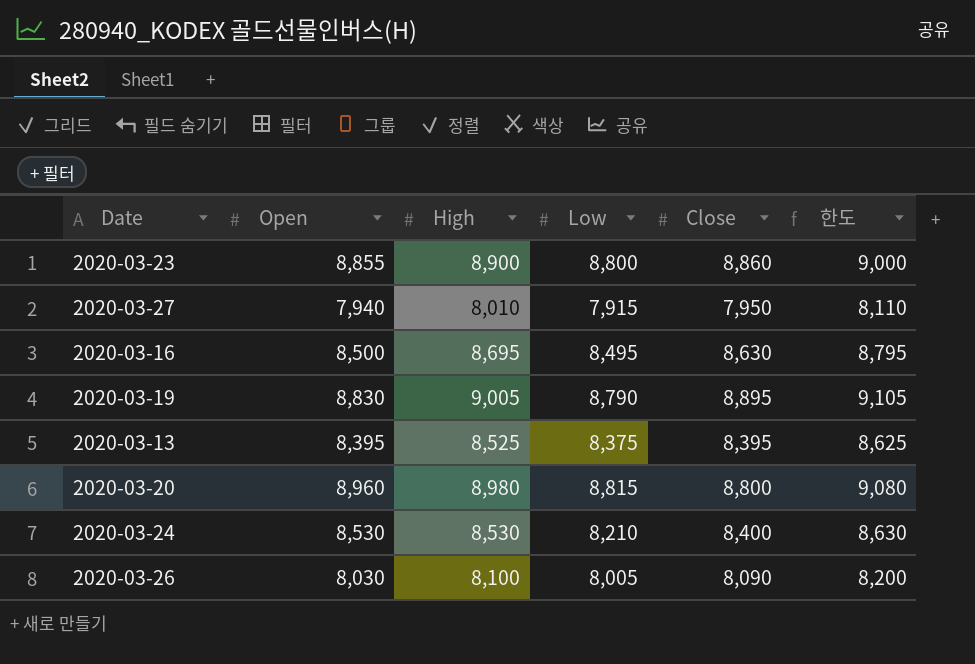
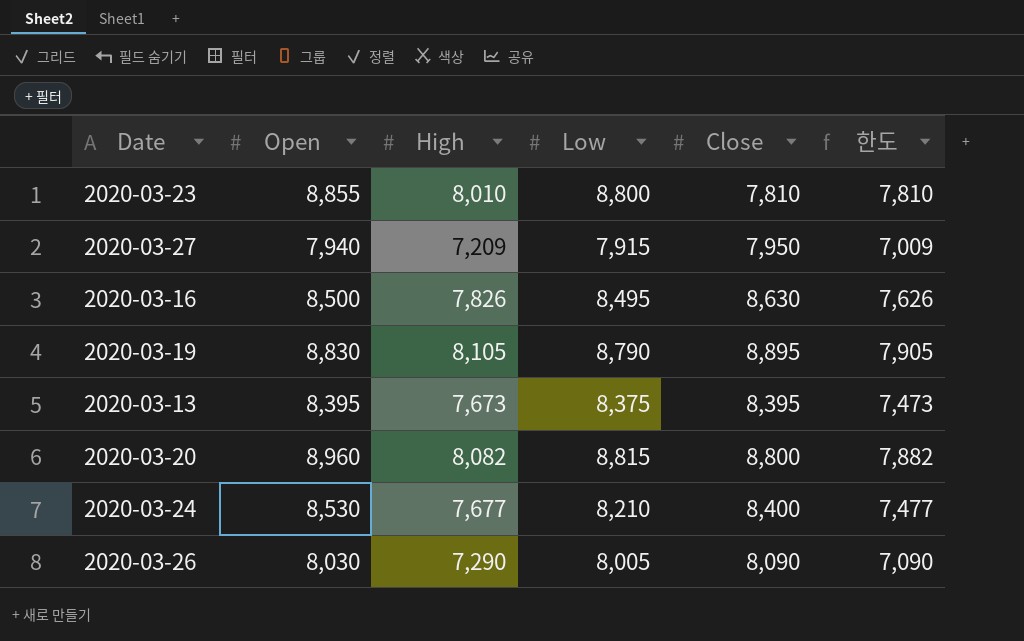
column 한도 | formula: [High] + 100 -> [High] - 200
2020-03-23 | High: 8,900 -> 8,010
2020-03-23 | Close: 8,860 -> 7,810
2020-03-27 | High: 8,010 -> 7,209
2020-03-16 | High: 8,695 -> 7,826
2020-03-19 | High: 9,005 -> 8,105
2020-03-13 | High: 8,525 -> 7,673
2020-03-20 | High: 8,980 -> 8,082
2020-03-24 | High: 8,530 -> 7,677
2020-03-26 | High: 8,100 -> 7,290

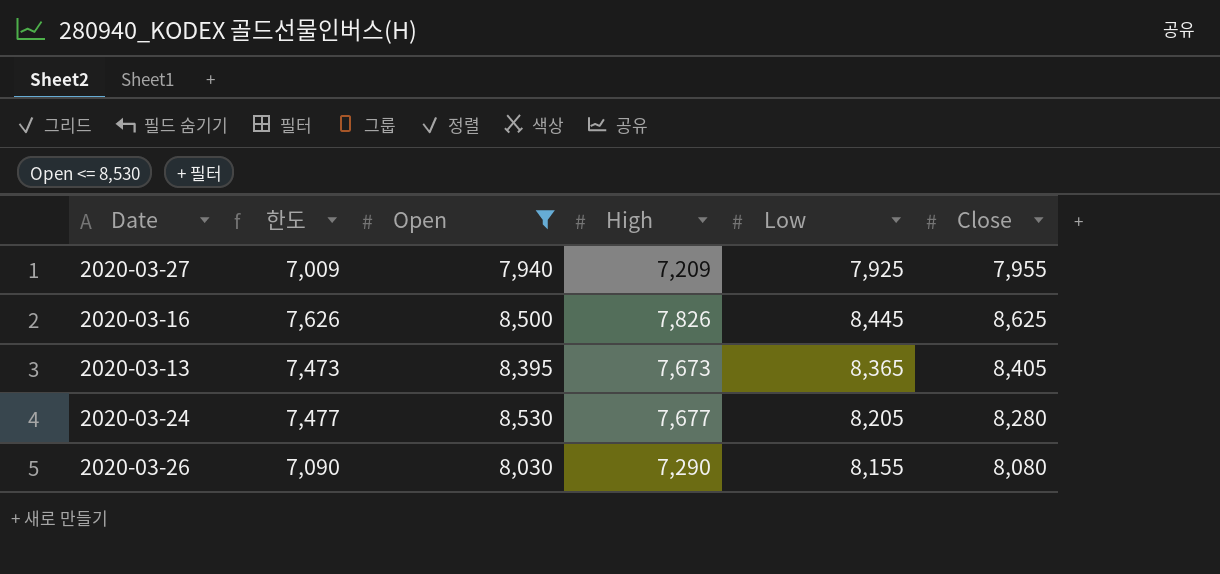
filter: none -> Open <= 8,530
column 한도 | position: 6 -> 2
2020-03-27 | Low: 7,915 -> 7,925
2020-03-27 | Close: 7,950 -> 7,955
2020-03-16 | Low: 8,495 -> 8,445
2020-03-16 | Close: 8,630 -> 8,625
2020-03-13 | Low: 8,375 -> 8,365
2020-03-13 | Close: 8,395 -> 8,405
2020-03-24 | Low: 8,210 -> 8,205
2020-03-24 | Close: 8,400 -> 8,280
2020-03-26 | Low: 8,005 -> 8,155
2020-03-26 | Close: 8,090 -> 8,080

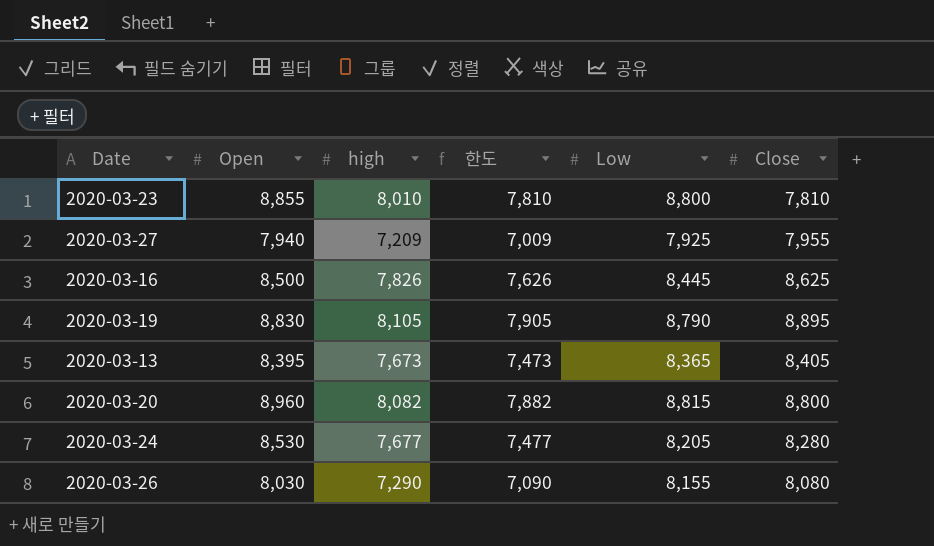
filter: Open <= 8,530 -> none
column name: High -> high
column 한도 | position: 2 -> 4

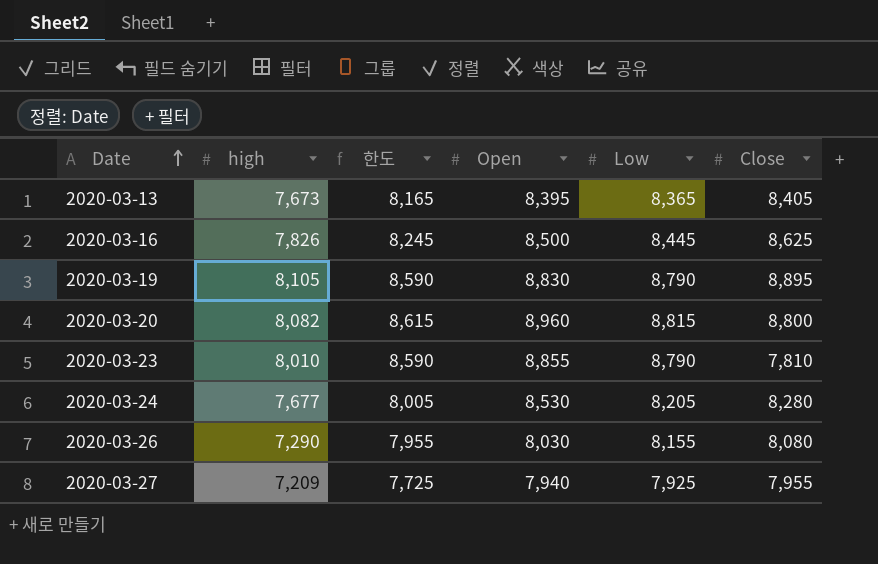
row order: none -> Date ascending
column 한도 | formula: [high] - 200 -> [Low] - 200
column Open | position: 2 -> 4
2020-03-23 | Low: 8,800 -> 8,790

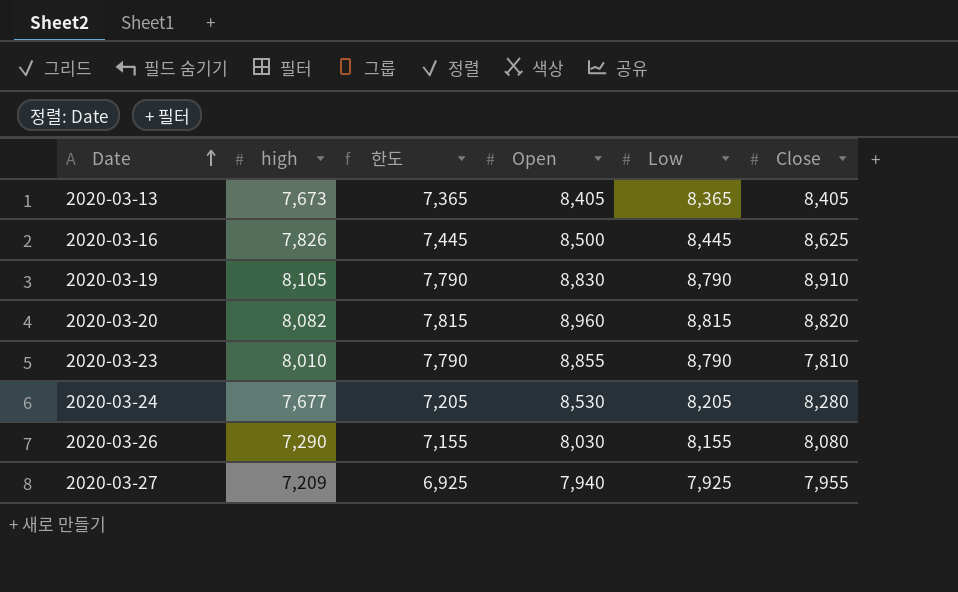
column 한도 | formula: [Low] - 200 -> [Low] - 1000
2020-03-13 | Open: 8,395 -> 8,405
2020-03-19 | Close: 8,895 -> 8,910
2020-03-20 | Close: 8,800 -> 8,820

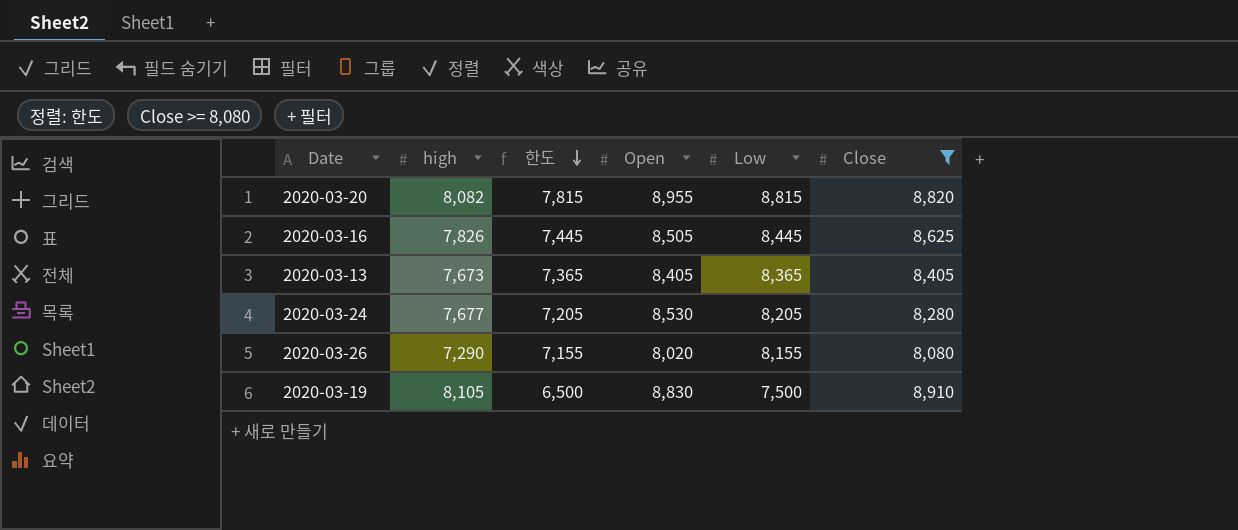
filter: none -> Close >= 8,080
row order: Date ascending -> 한도 descending
2020-03-20 | Open: 8,960 -> 8,955
2020-03-16 | Open: 8,500 -> 8,505
2020-03-26 | Open: 8,030 -> 8,020
2020-03-19 | 한도: 7,790 -> 6,500
2020-03-19 | Low: 8,790 -> 7,500

